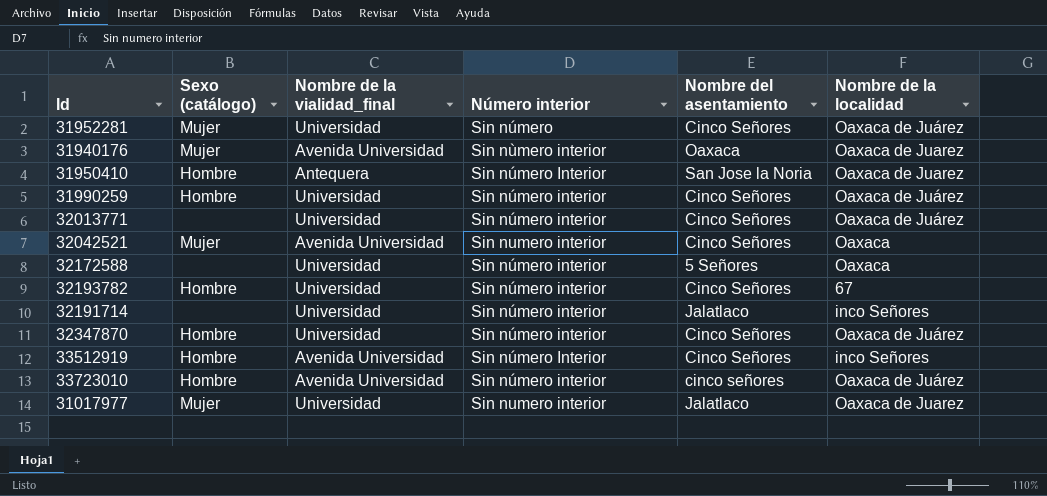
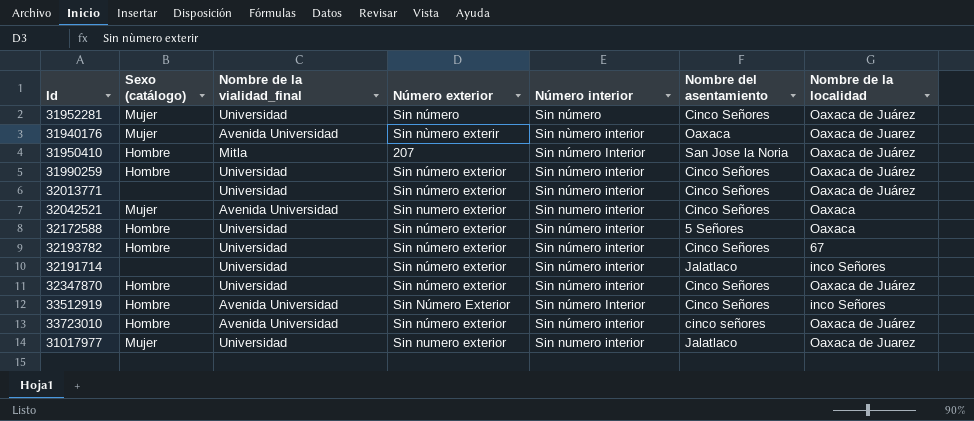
column Número exterior | position: none -> 4
31950410 | Nombre de la vialidad_final: Antequera -> Mitla
31950410 | Nombre de la localidad: Oaxaca de Juarez -> Oaxaca de Juárez
32172588 | Sexo (catálogo): none -> Hombre

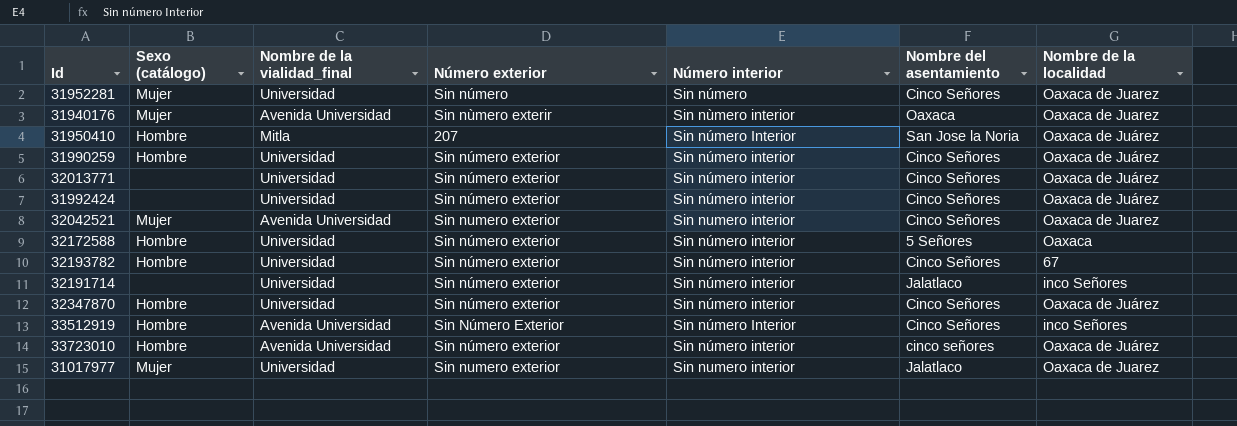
31952281 | Nombre de la localidad: Oaxaca de Juárez -> Oaxaca de Juarez
row 31992424: none -> none | Universidad | Sin número exterior | Sin número interior | Cinco Señores | Oaxaca de Juárez
32042521 | Nombre de la localidad: Oaxaca -> Oaxaca de Juarez

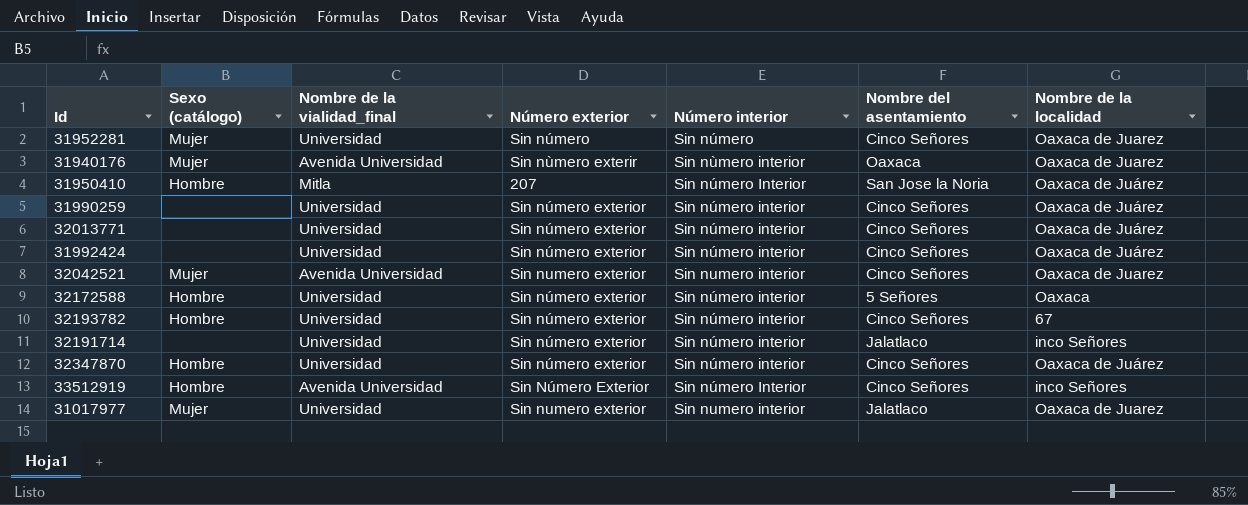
row 33723010: Hombre | Avenida Universidad | Sin número exterior | Sin número interior | cinco señores | Oaxaca de Juárez -> none
31990259 | Sexo (catálogo): Hombre -> none

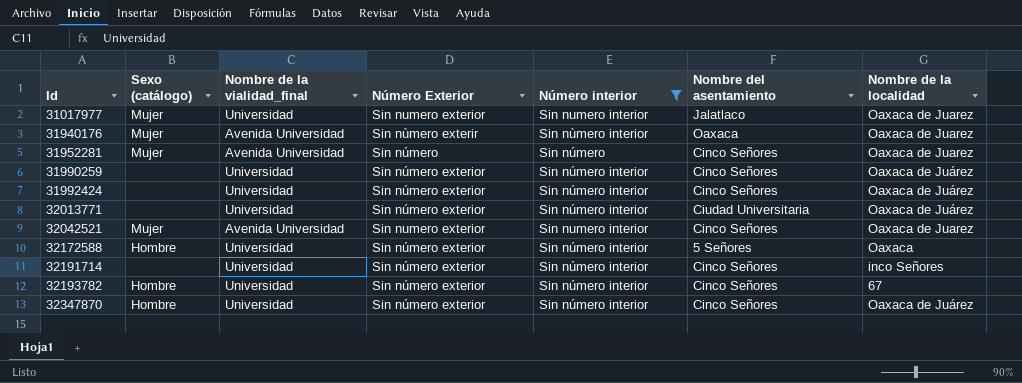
filter: none -> Número interior != Sin número Interior
row order: Número interior ascending -> Id ascending
column name: Número exterior -> Número Exterior
31952281 | Nombre de la vialidad_final: Universidad -> Avenida Universidad
32013771 | Nombre del asentamiento: Cinco Señores -> Ciudad Universitaria
32191714 | Nombre del asentamiento: Jalatlaco -> Cinco Señores

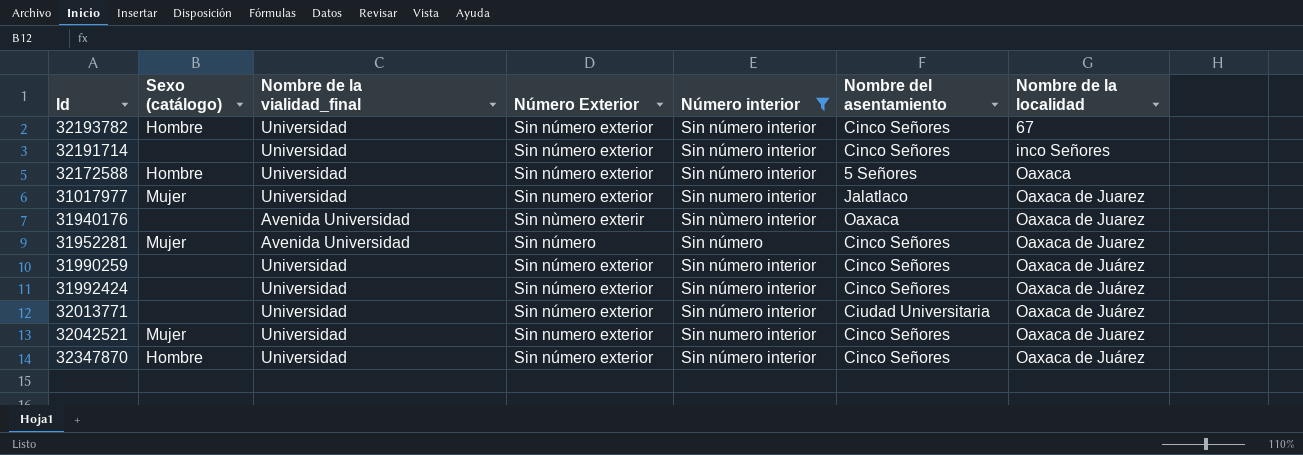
row order: Id ascending -> Nombre de la localidad ascending
31940176 | Sexo (catálogo): Mujer -> none
32042521 | Nombre de la vialidad_final: Avenida Universidad -> Universidad

